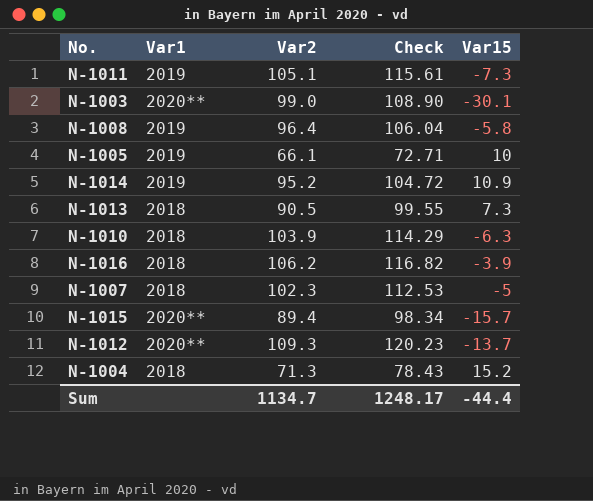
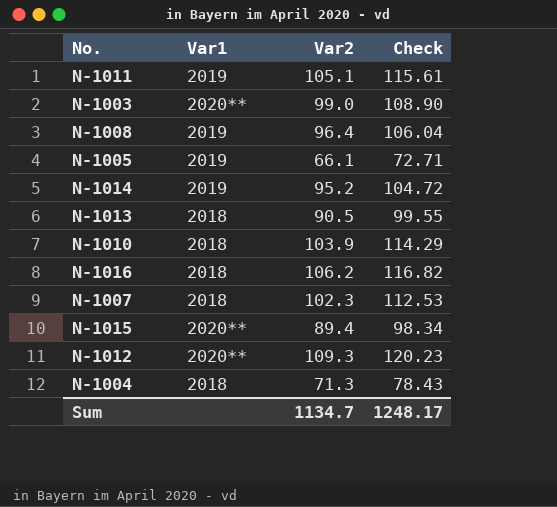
column Var15 | position: 5 -> none

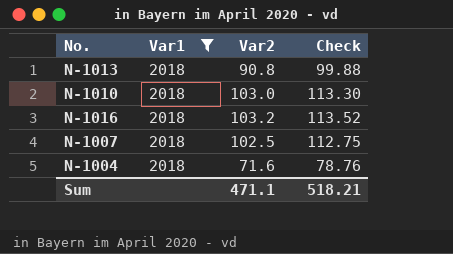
filter: none -> Var1 = 2018
N-1013 | Var2: 90.5 -> 90.8
N-1013 | Check: 99.55 -> 99.88
N-1010 | Var2: 103.9 -> 103.0
N-1010 | Check: 114.29 -> 113.30
N-1016 | Var2: 106.2 -> 103.2
N-1016 | Check: 116.82 -> 113.52
N-1007 | Var2: 102.3 -> 102.5
N-1007 | Check: 112.53 -> 112.75
N-1004 | Var2: 71.3 -> 71.6
N-1004 | Check: 78.43 -> 78.76
Sum | Var2: 1134.7 -> 471.1
Sum | Check: 1248.17 -> 518.21

